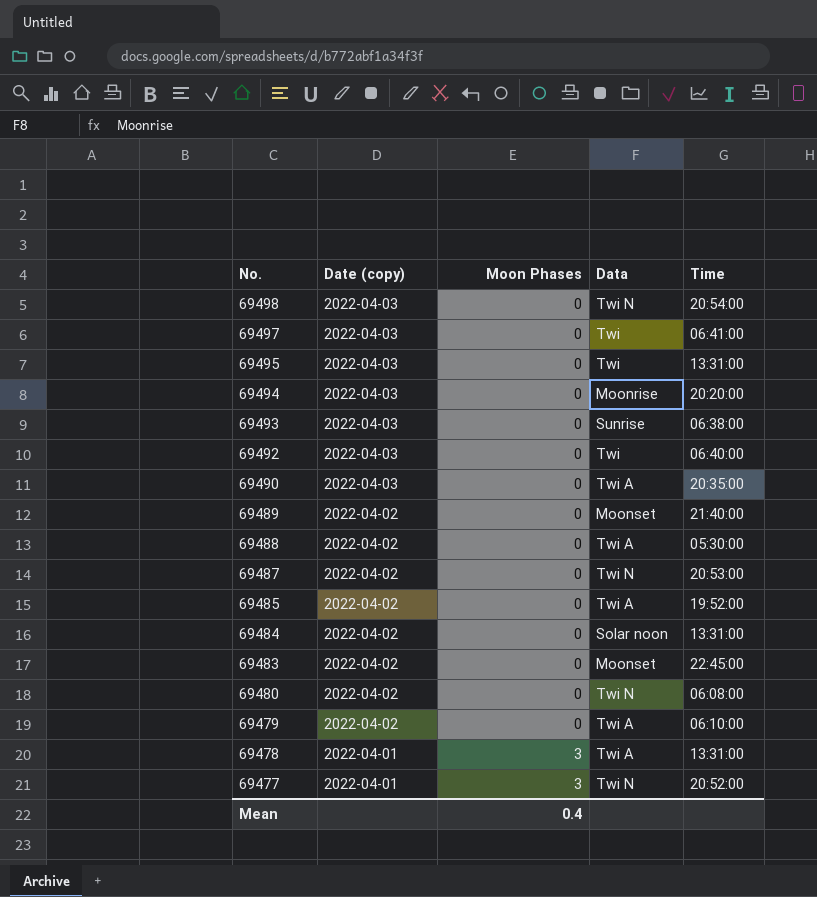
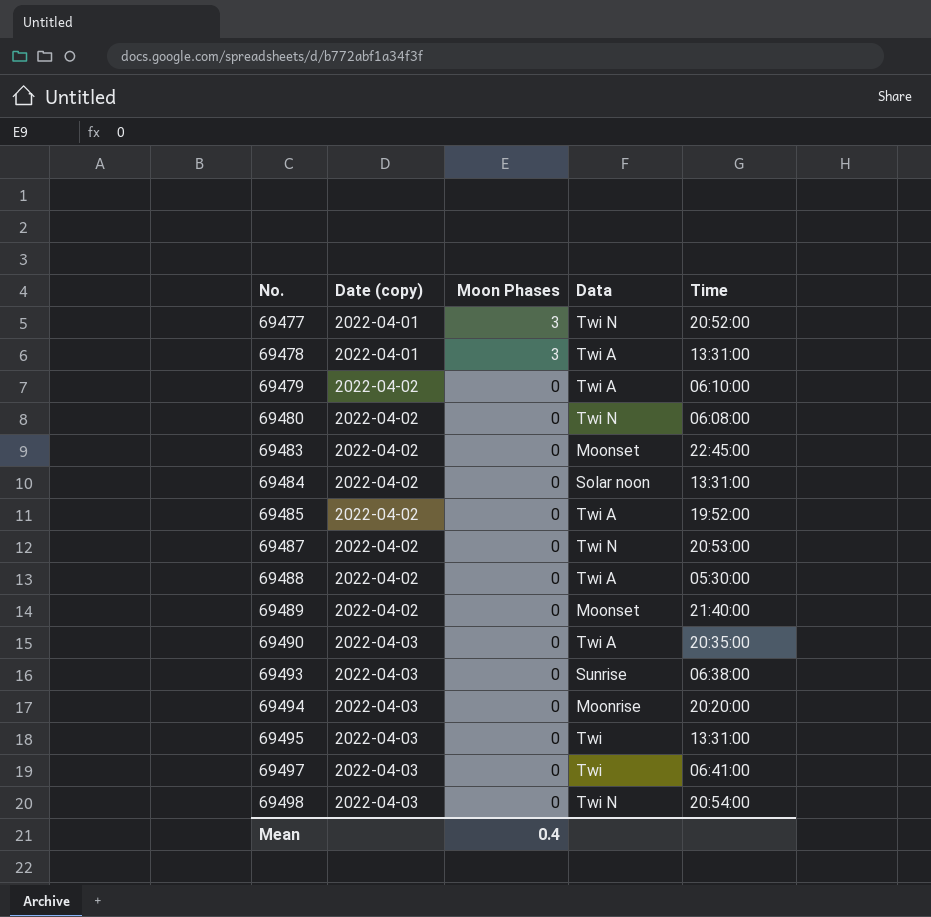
row order: No. descending -> No. ascending
row 69492: 2022-04-03 | 0 | Twi | 06:40:00 -> none

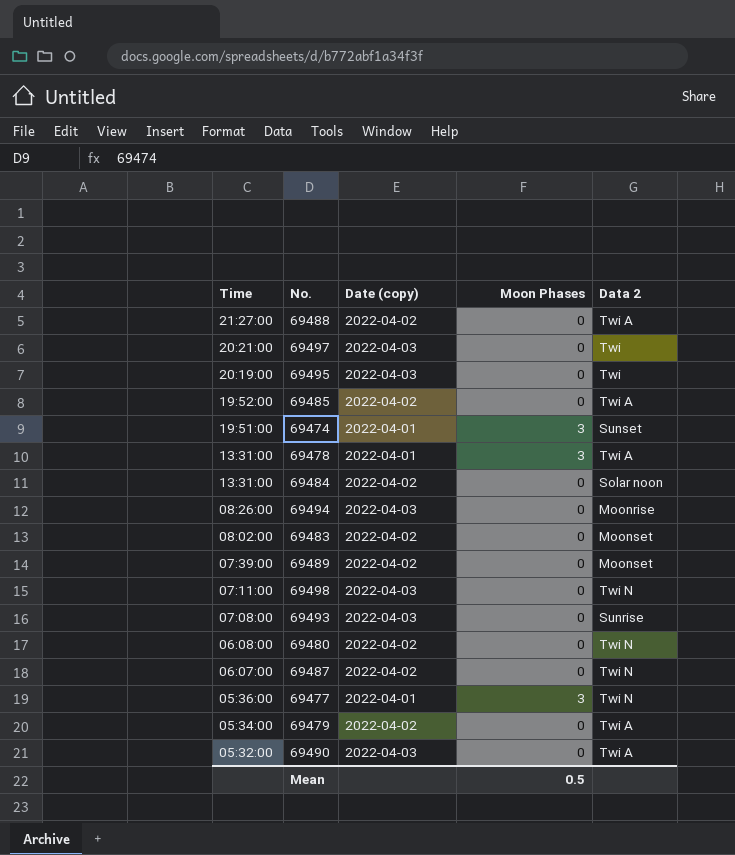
row order: No. ascending -> Time descending
column Time | position: 5 -> 1
column name: Data -> Data 2
69488 | Time: 05:30:00 -> 21:27:00
69497 | Time: 06:41:00 -> 20:21:00
69495 | Time: 13:31:00 -> 20:19:00
row 69474: none -> 19:51:00 | 2022-04-01 | 3 | Sunset
69494 | Time: 20:20:00 -> 08:26:00
69483 | Time: 22:45:00 -> 08:02:00
69489 | Time: 21:40:00 -> 07:39:00
69498 | Time: 20:54:00 -> 07:11:00
69493 | Time: 06:38:00 -> 07:08:00
69487 | Time: 20:53:00 -> 06:07:00
69477 | Time: 20:52:00 -> 05:36:00
69479 | Time: 06:10:00 -> 05:34:00
69490 | Time: 20:35:00 -> 05:32:00
Mean | Moon Phases: 0.4 -> 0.5

